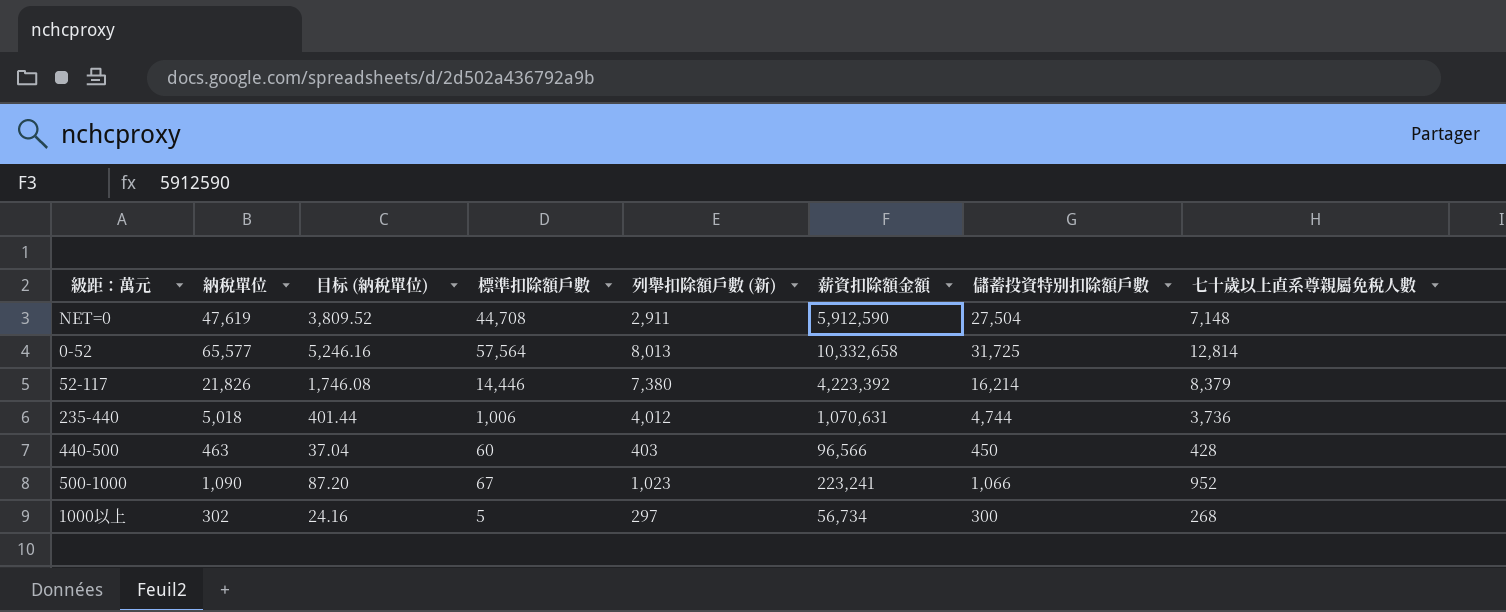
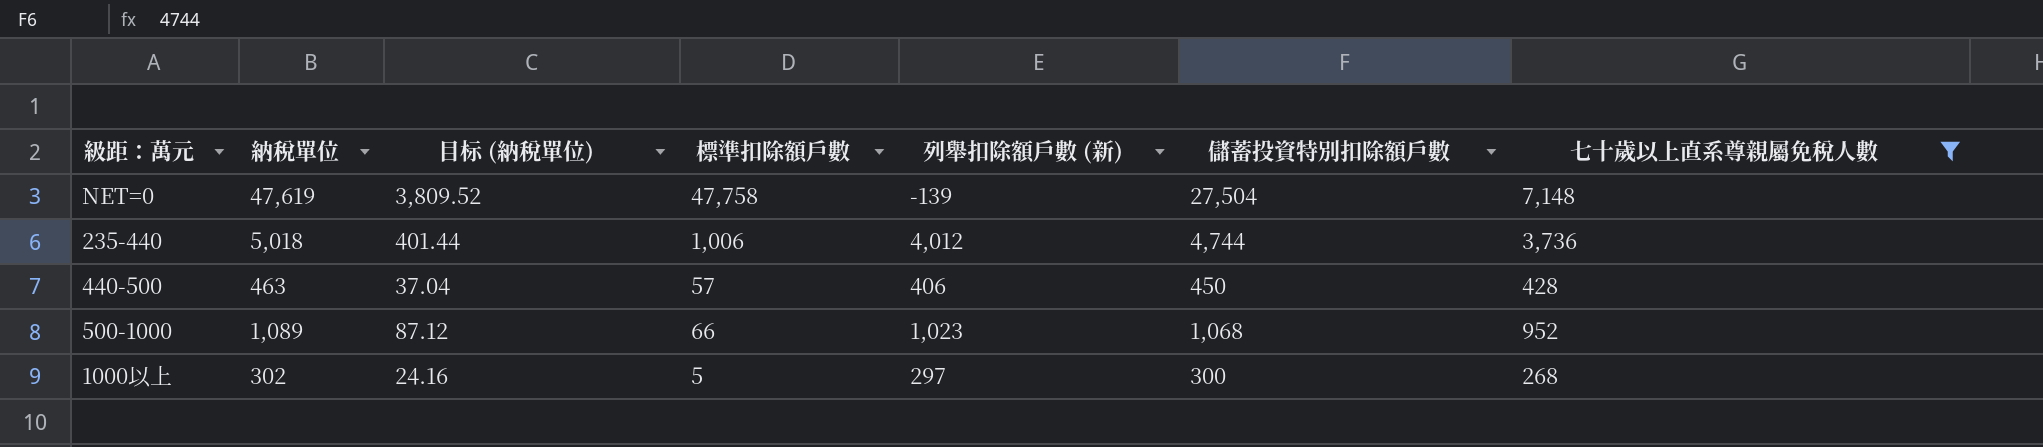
filter: none -> 七十歲以上直系尊親屬免稅人數 <= 7,148
column 薪資扣除額金額 | position: 6 -> none
NET=0 | 標準扣除額戶數: 44,708 -> 47,758
NET=0 | 列舉扣除額戶數 (新): 2,911 -> -139
440-500 | 標準扣除額戶數: 60 -> 57
440-500 | 列舉扣除額戶數 (新): 403 -> 406
500-1000 | 納稅單位: 1,090 -> 1,089
500-1000 | 目标 (納稅單位): 87.20 -> 87.12
500-1000 | 標準扣除額戶數: 67 -> 66
500-1000 | 儲蓄投資特別扣除額戶數: 1,066 -> 1,068

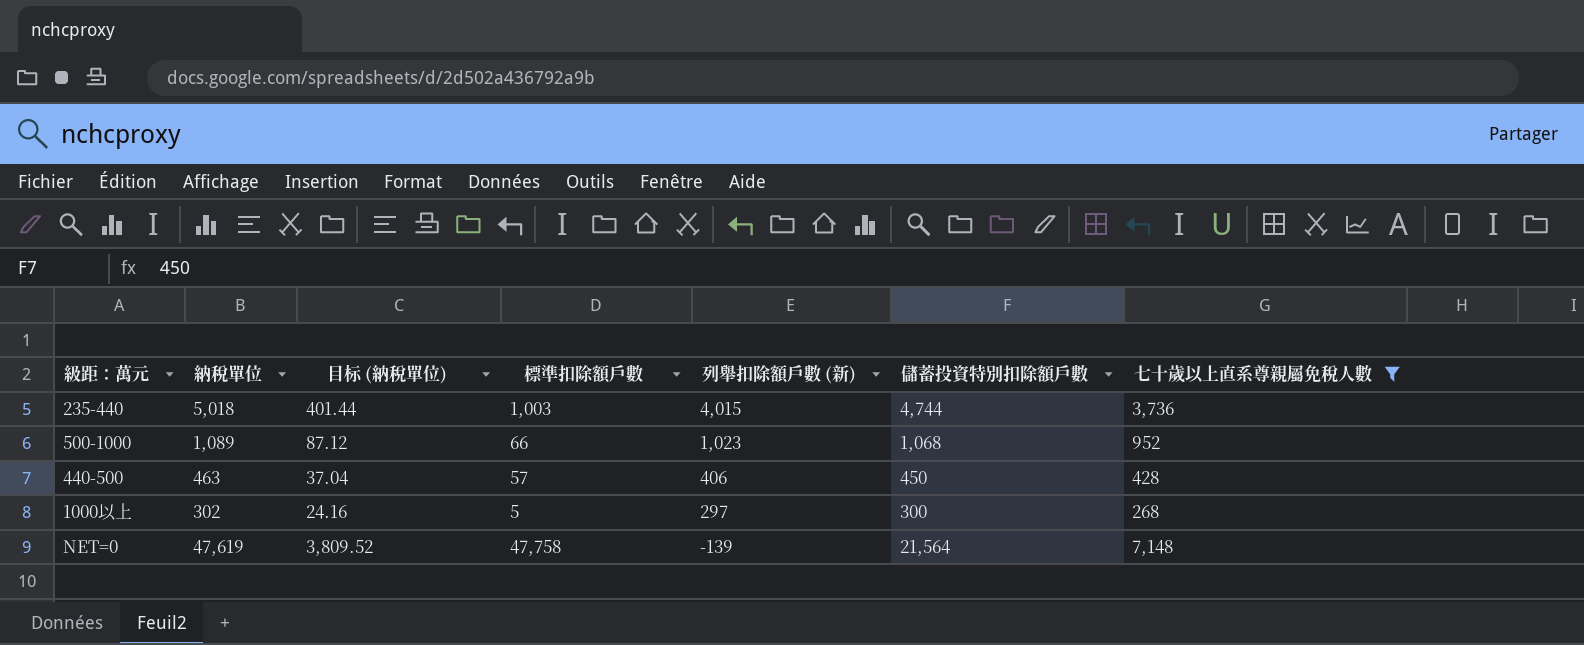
row order: none -> 列舉扣除額戶數 (新) descending
235-440 | 標準扣除額戶數: 1,006 -> 1,003
235-440 | 列舉扣除額戶數 (新): 4,012 -> 4,015
NET=0 | 儲蓄投資特別扣除額戶數: 27,504 -> 21,564

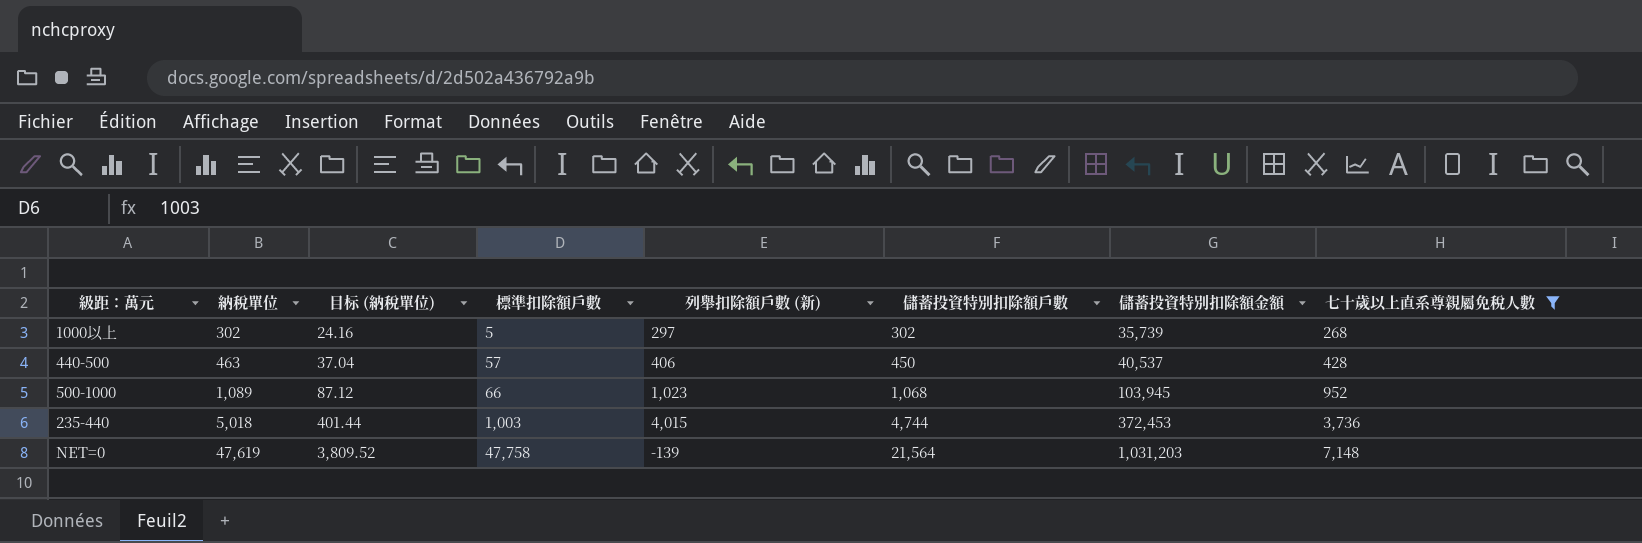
row order: 列舉扣除額戶數 (新) descending -> 納稅單位 ascending
column 儲蓄投資特別扣除額金額 | position: none -> 7
1000以上 | 儲蓄投資特別扣除額戶數: 300 -> 302

